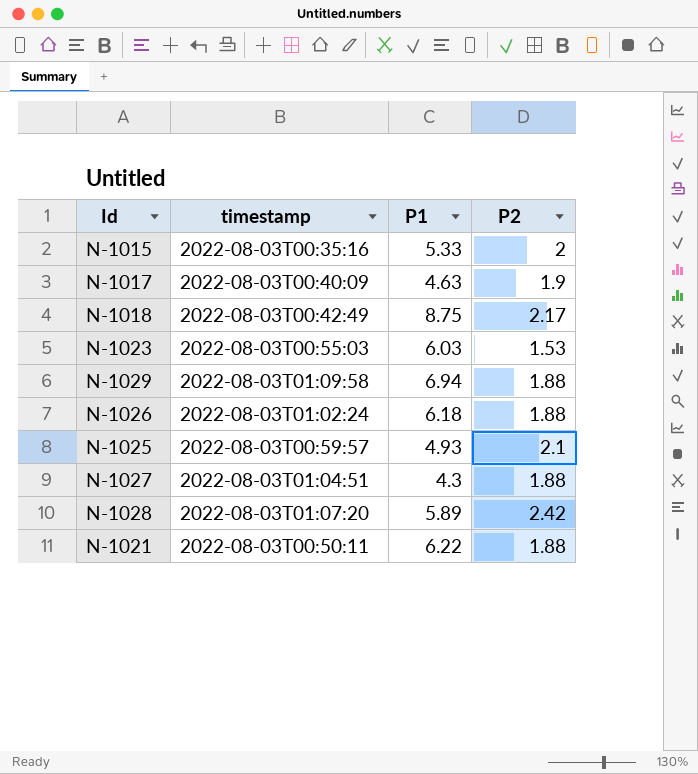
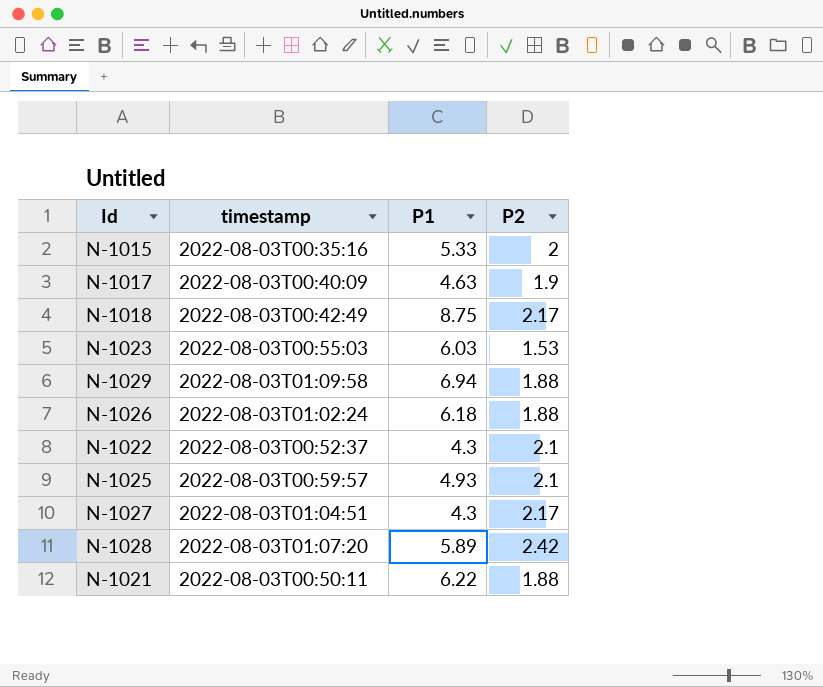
row N-1022: none -> 2022-08-03T00:52:37 | 4.3 | 2.1
N-1027 | P2: 1.88 -> 2.17

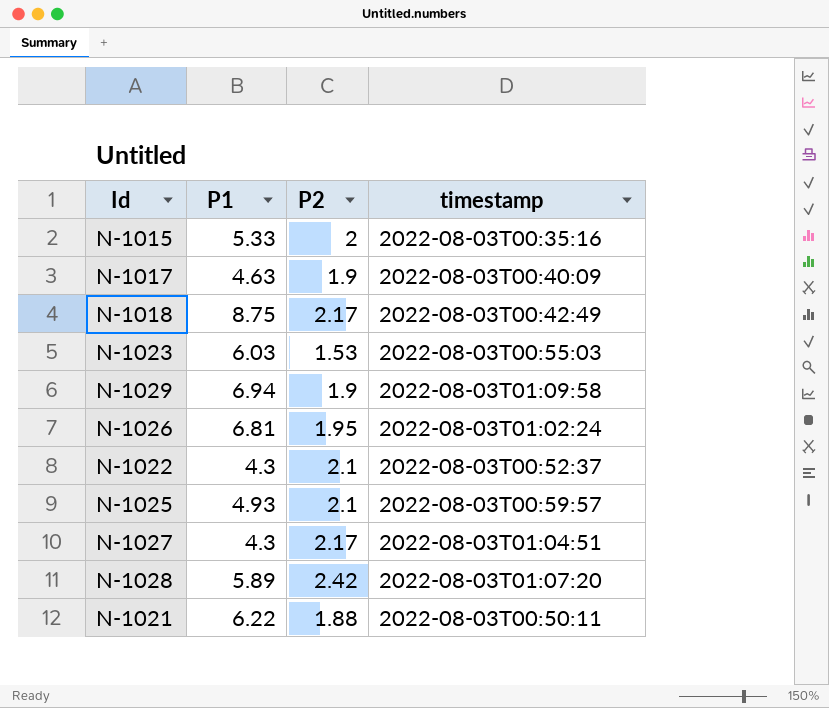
column timestamp | position: 2 -> 4
N-1029 | P2: 1.88 -> 1.9
N-1026 | P1: 6.18 -> 6.81
N-1026 | P2: 1.88 -> 1.95

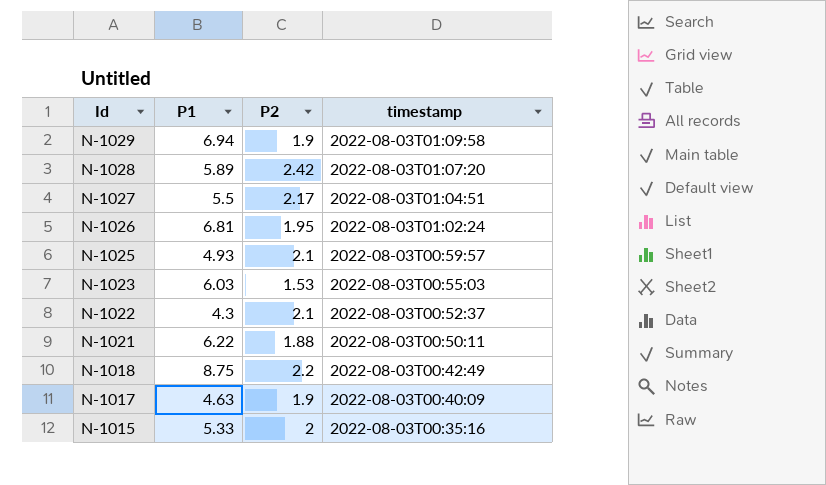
row order: none -> Id descending
N-1027 | P1: 4.3 -> 5.5
N-1018 | P2: 2.17 -> 2.2

